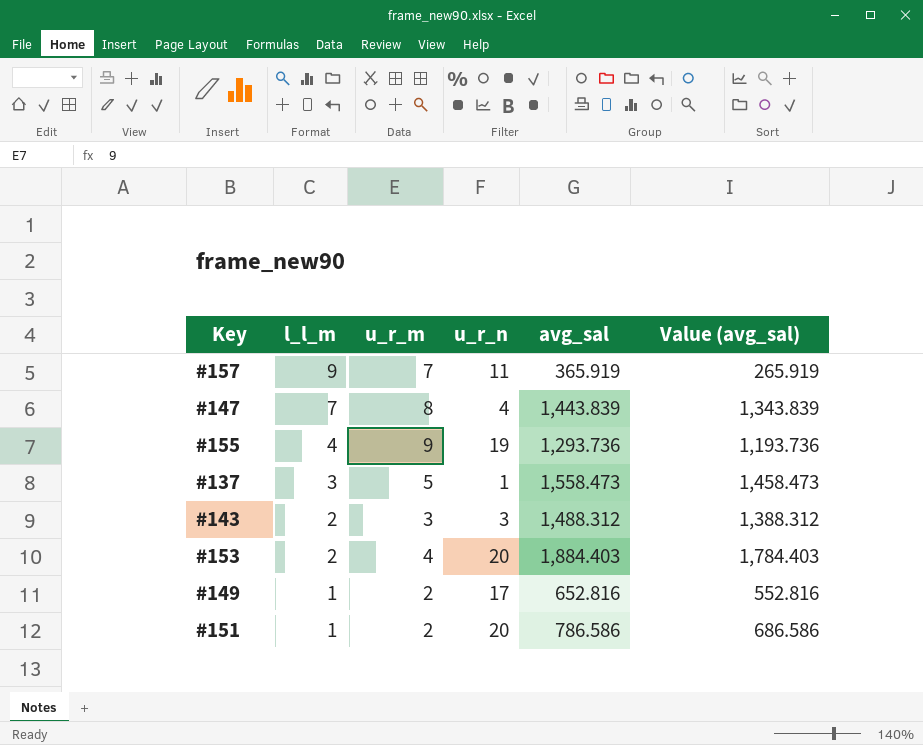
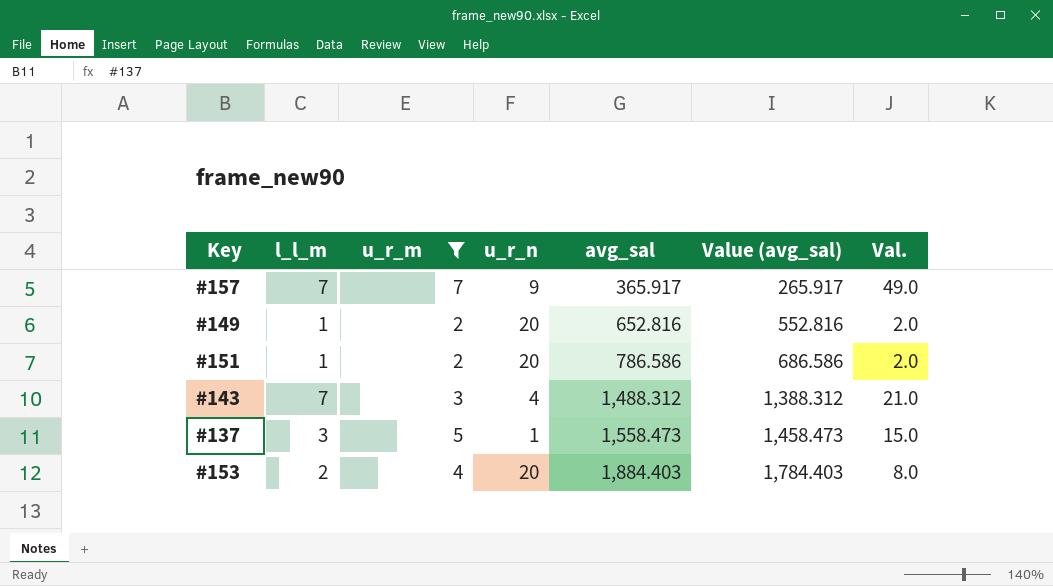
filter: none -> u_r_m <= 7
row order: l_l_m descending -> avg_sal ascending
column Val. | formula: none -> [l_l_m] * [u_r_m]
#157 | l_l_m: 9 -> 7
#157 | u_r_n: 11 -> 9
#157 | avg_sal: 365.919 -> 365.917
#157 | Value (avg_sal): 265.919 -> 265.917
#149 | u_r_n: 17 -> 20
#143 | l_l_m: 2 -> 7
#143 | u_r_n: 3 -> 4

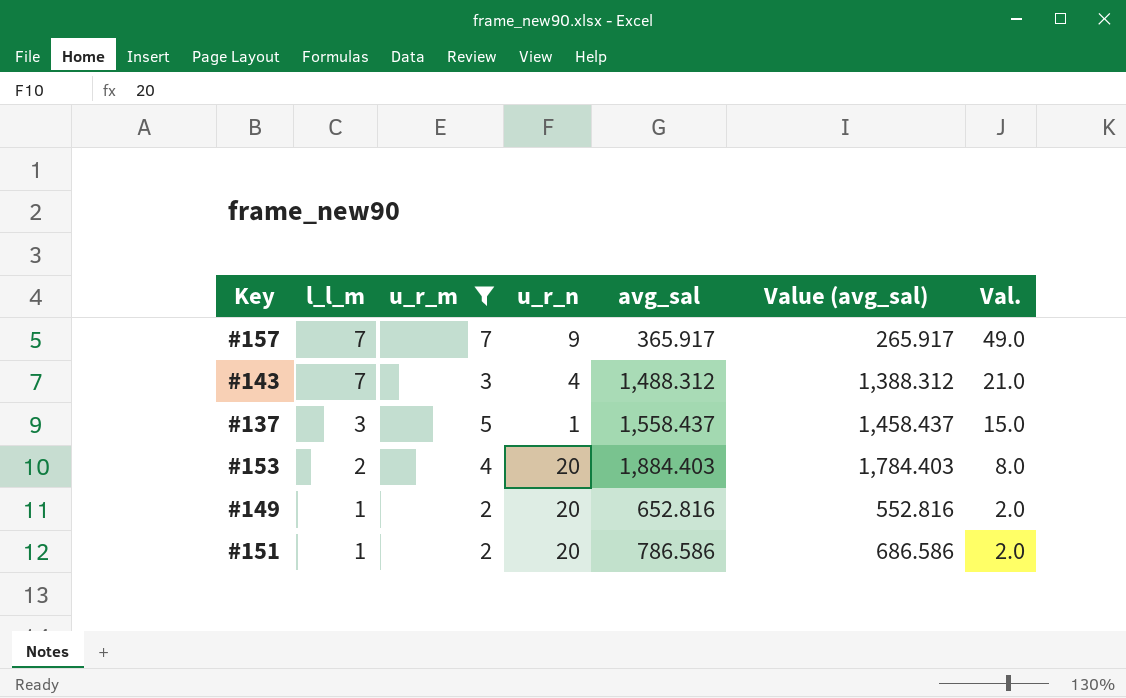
row order: avg_sal ascending -> l_l_m descending
#137 | avg_sal: 1,558.473 -> 1,558.437
#137 | Value (avg_sal): 1,458.473 -> 1,458.437

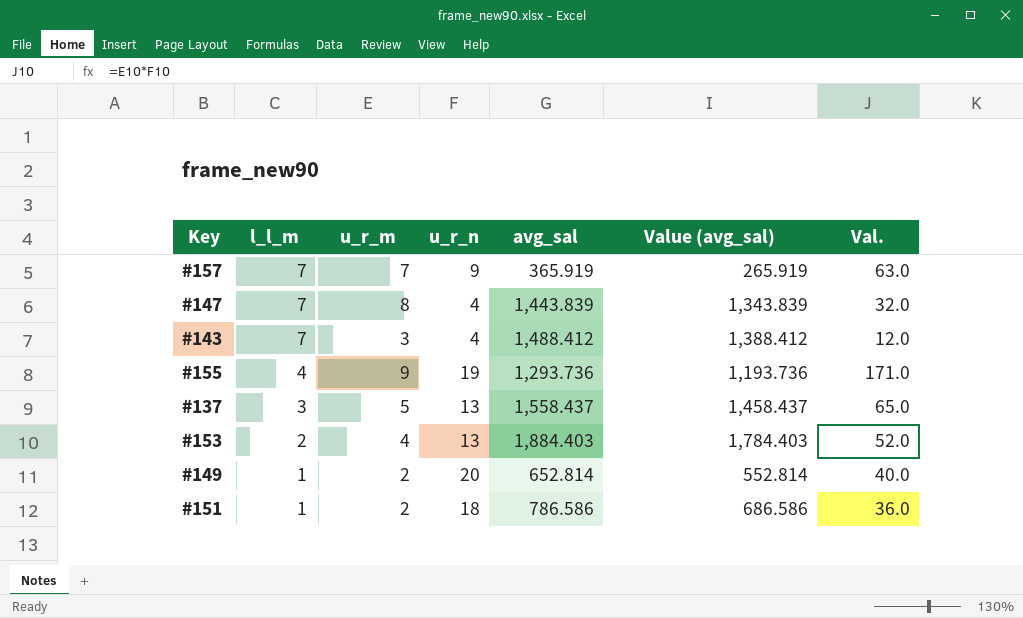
filter: u_r_m <= 7 -> none
column Val. | formula: [l_l_m] * [u_r_m] -> [u_r_m] * [u_r_n]
#157 | avg_sal: 365.917 -> 365.919
#157 | Value (avg_sal): 265.917 -> 265.919
#143 | avg_sal: 1,488.312 -> 1,488.412
#143 | Value (avg_sal): 1,388.312 -> 1,388.412
#137 | u_r_n: 1 -> 13
#153 | u_r_n: 20 -> 13
#149 | avg_sal: 652.816 -> 652.814
#149 | Value (avg_sal): 552.816 -> 552.814
#151 | u_r_n: 20 -> 18

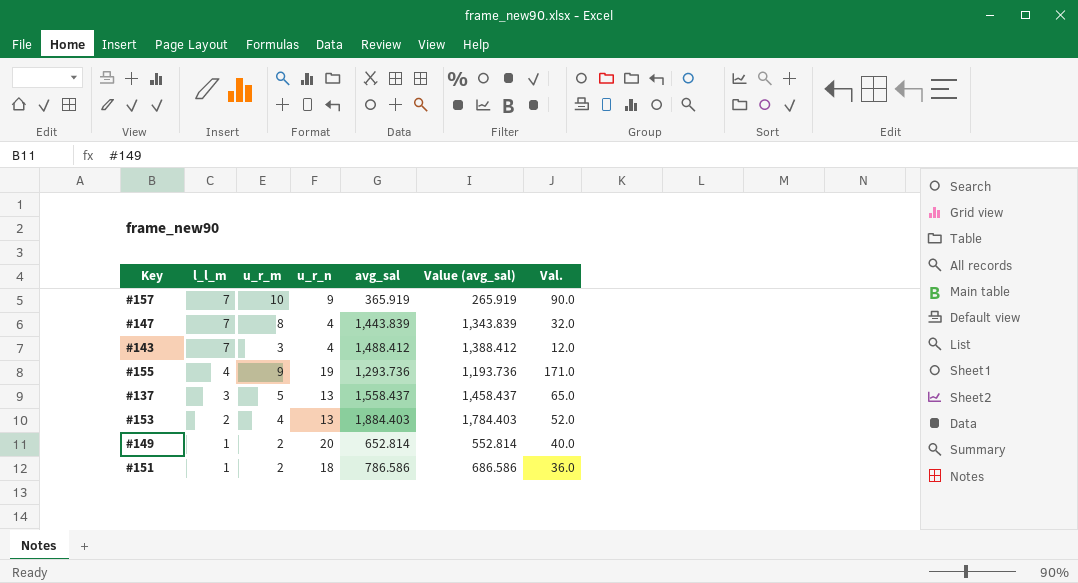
#157 | u_r_m: 7 -> 10
#157 | Val.: 63.0 -> 90.0

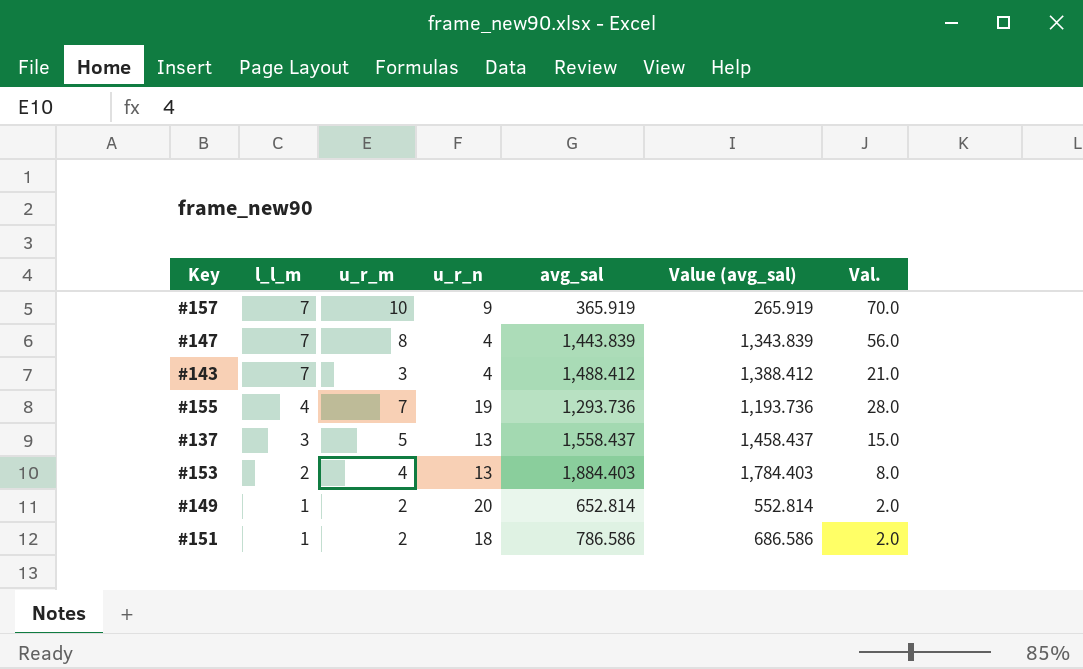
column Val. | formula: [u_r_m] * [u_r_n] -> [l_l_m] * [u_r_m]
#155 | u_r_m: 9 -> 7

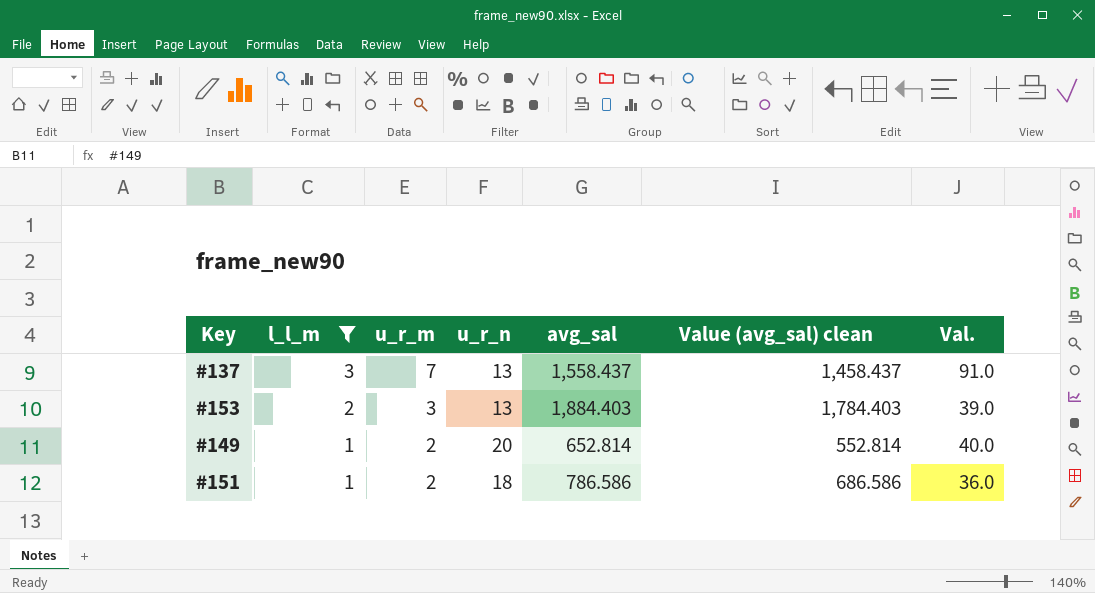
filter: none -> l_l_m <= 3
column name: Value (avg_sal) -> Value (avg_sal) clean
column Val. | formula: [l_l_m] * [u_r_m] -> [u_r_m] * [u_r_n]
#137 | u_r_m: 5 -> 7
#153 | u_r_m: 4 -> 3

